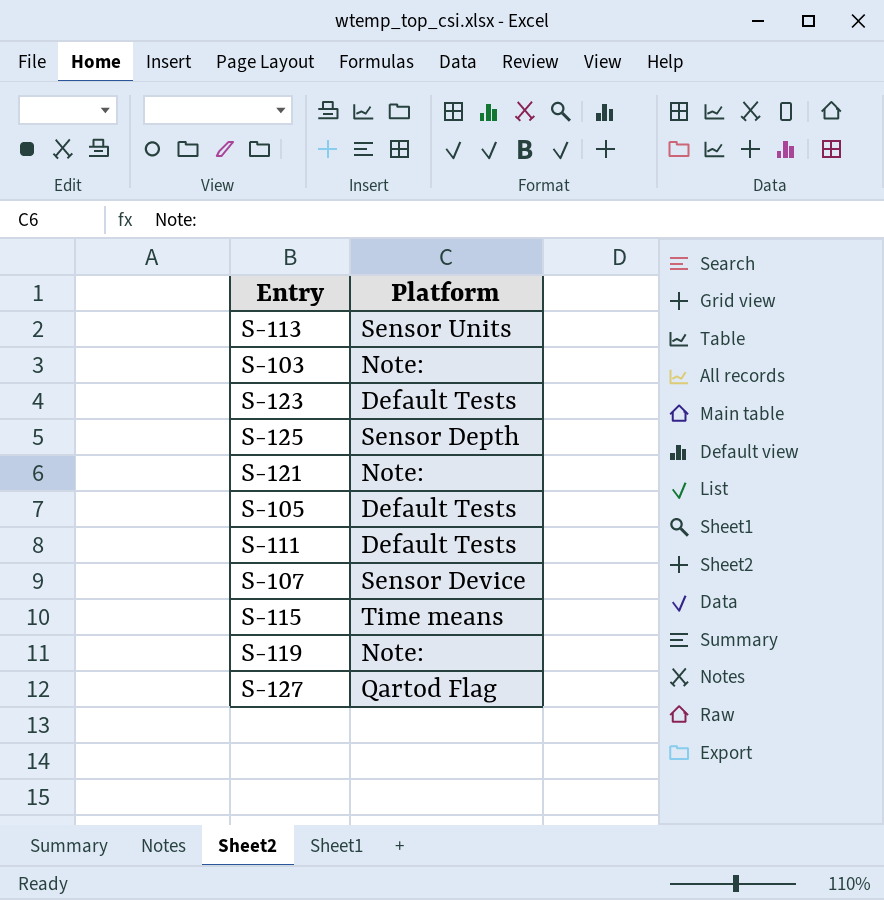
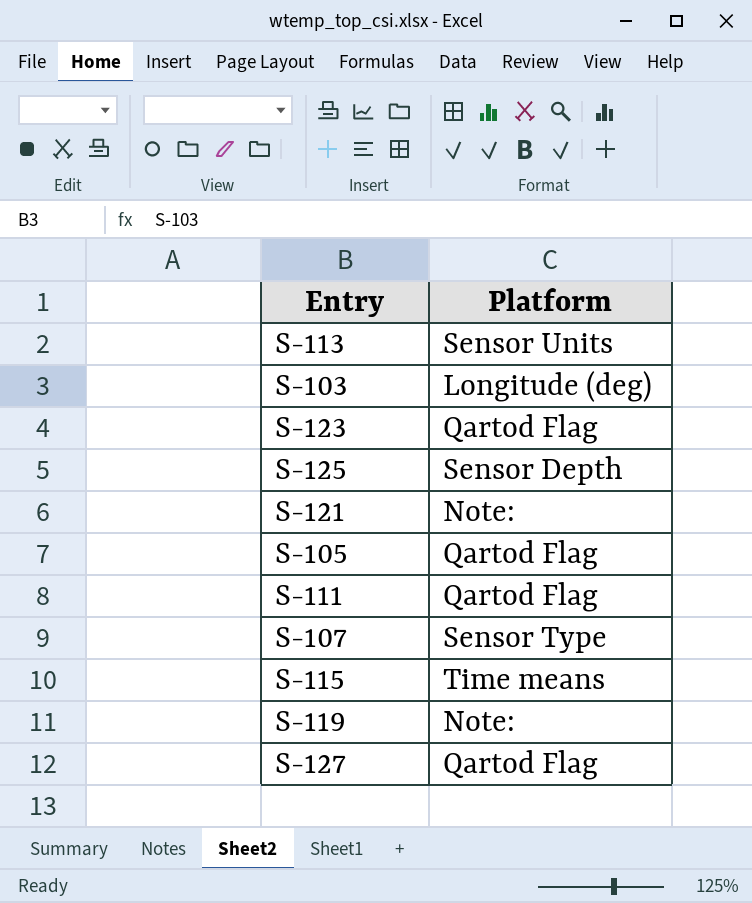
S-103 | Platform: Note: -> Longitude (deg)
S-123 | Platform: Default Tests -> Qartod Flag
S-105 | Platform: Default Tests -> Qartod Flag
S-111 | Platform: Default Tests -> Qartod Flag
S-107 | Platform: Sensor Device -> Sensor Type

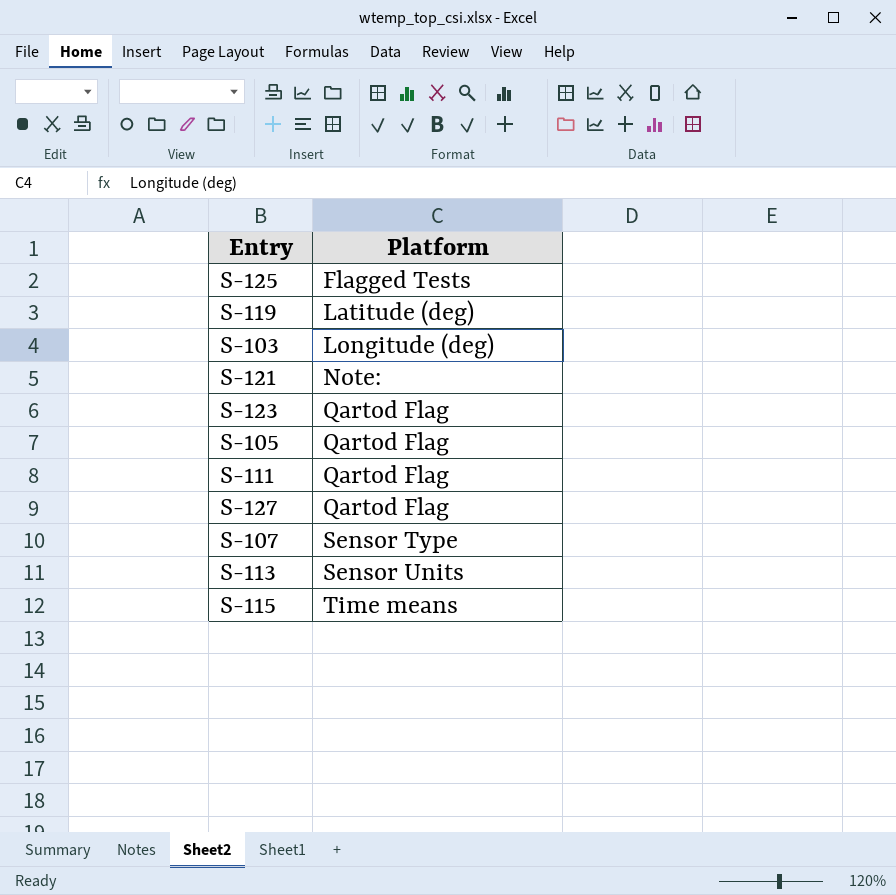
row order: none -> Platform ascending
S-125 | Platform: Sensor Depth -> Flagged Tests
S-119 | Platform: Note: -> Latitude (deg)

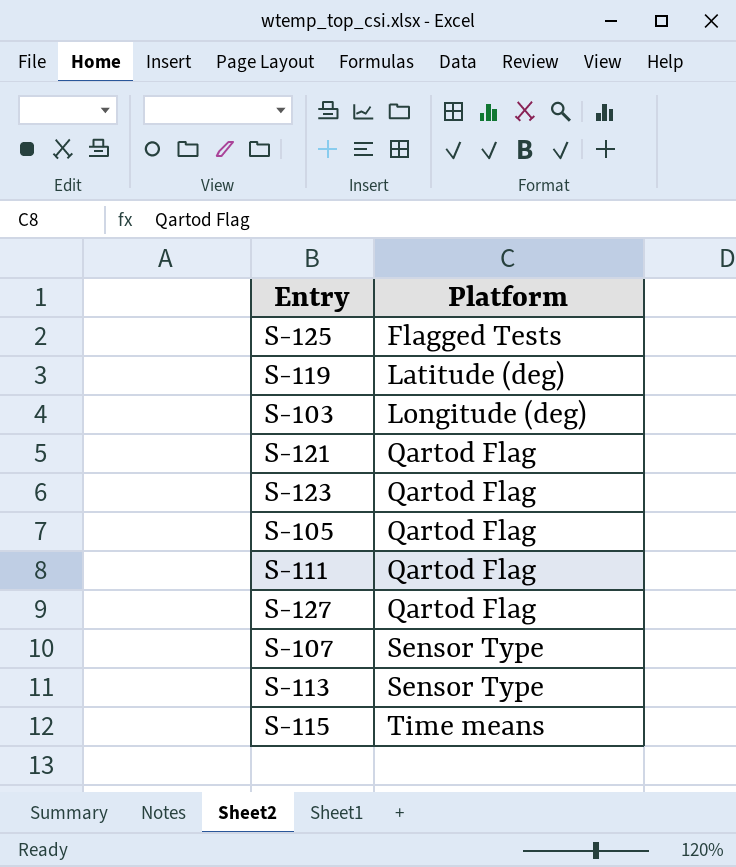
S-121 | Platform: Note: -> Qartod Flag
S-113 | Platform: Sensor Units -> Sensor Type

